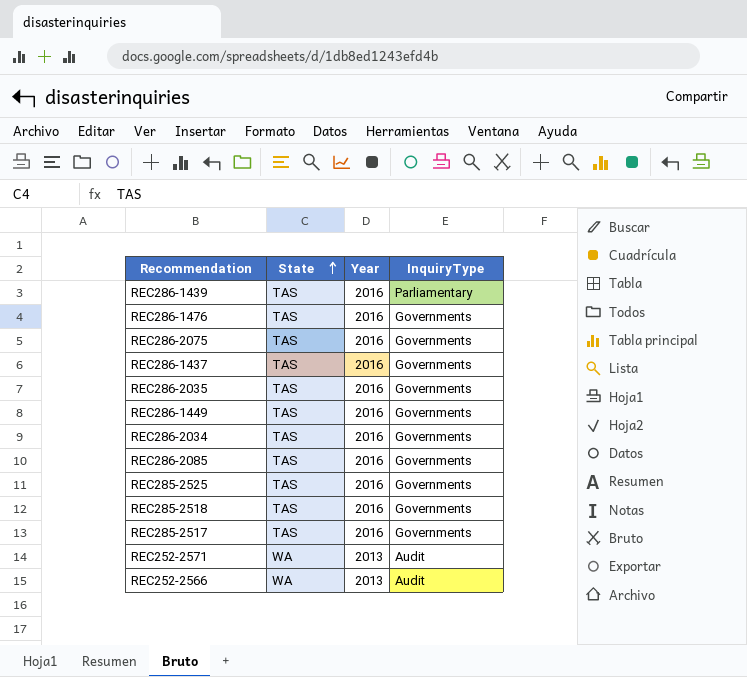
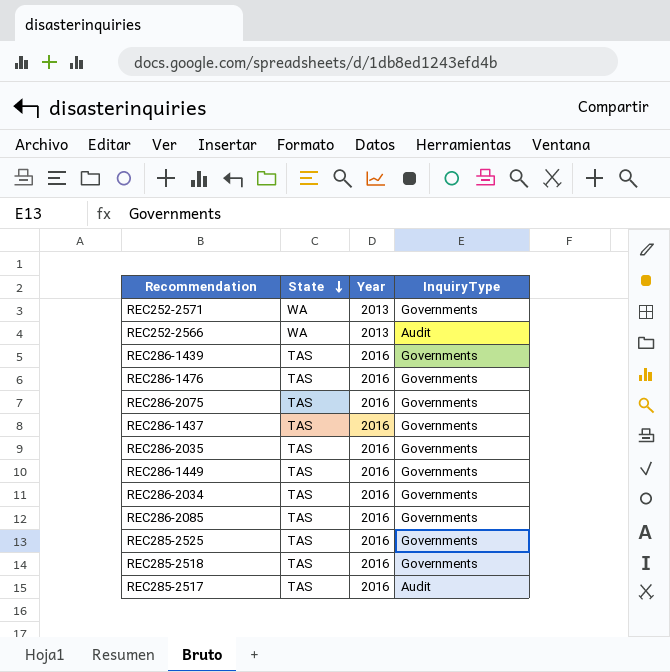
row order: State ascending -> State descending
REC252-2571 | InquiryType: Audit -> Governments
REC286-1439 | InquiryType: Parliamentary -> Governments
REC285-2517 | InquiryType: Governments -> Audit

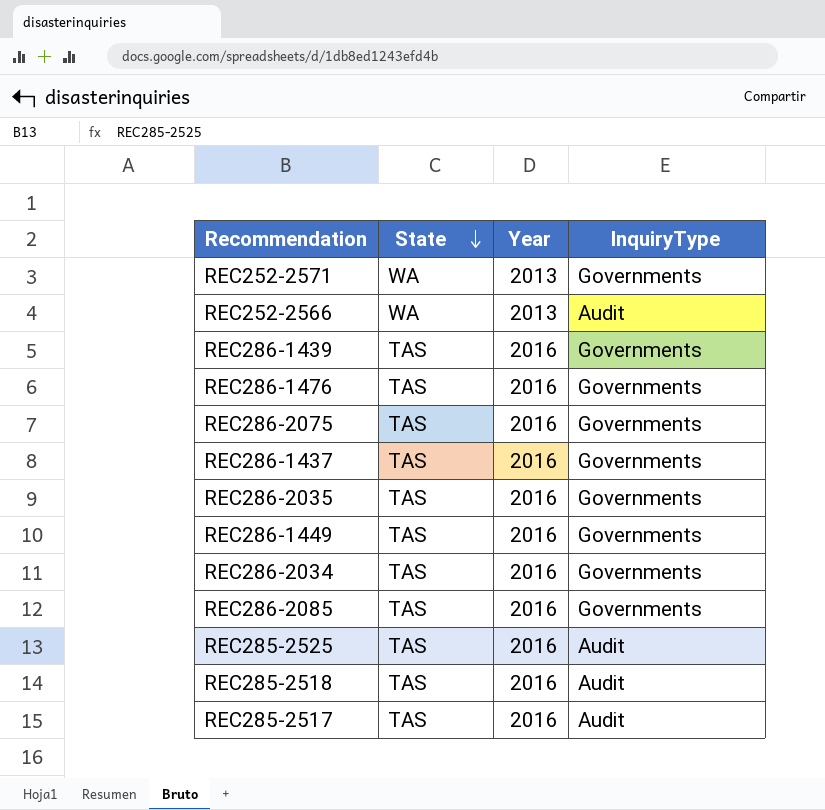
REC285-2525 | InquiryType: Governments -> Audit
REC285-2518 | InquiryType: Governments -> Audit

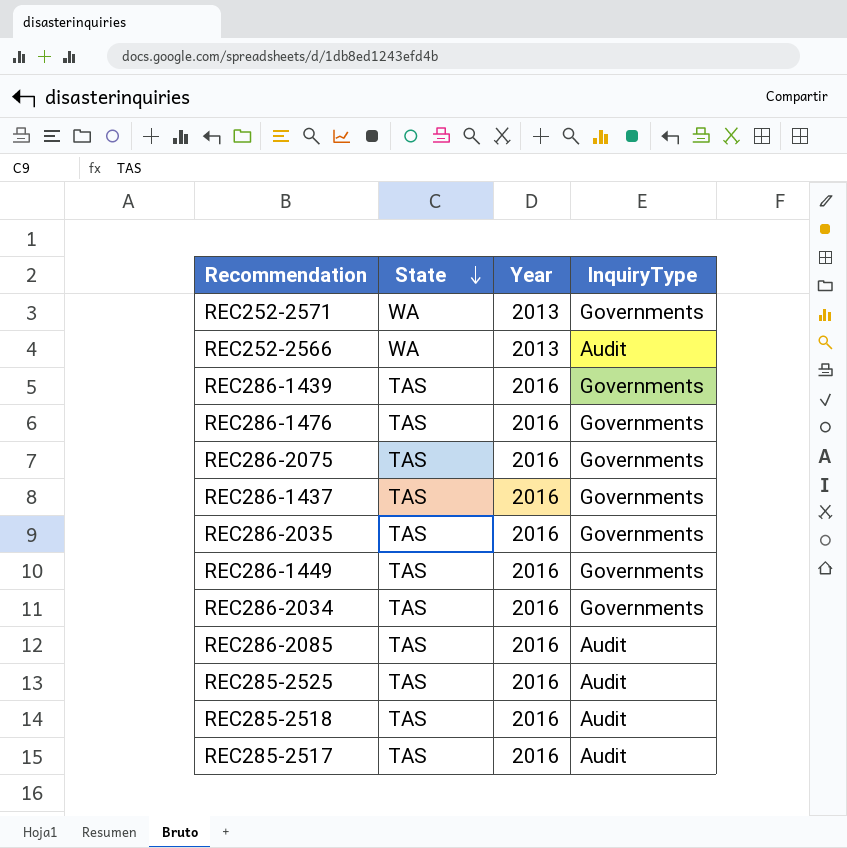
REC286-2085 | InquiryType: Governments -> Audit

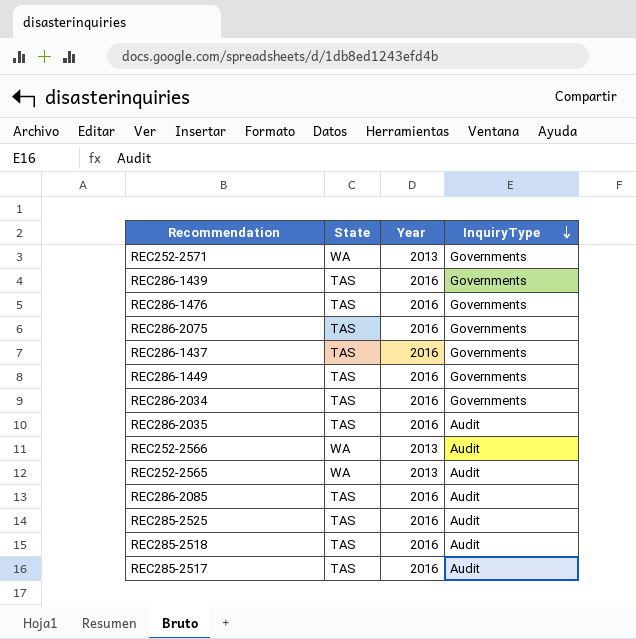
row order: State descending -> InquiryType descending
REC286-2035 | InquiryType: Governments -> Audit
row REC252-2565: none -> WA | 2013 | Audit

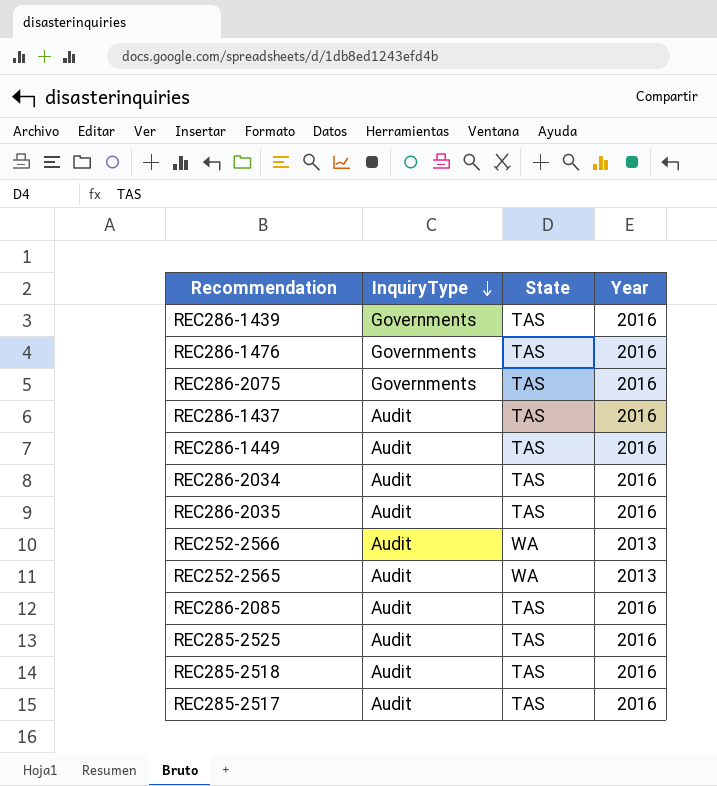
column InquiryType | position: 4 -> 2
row REC252-2571: WA | 2013 | Governments -> none
REC286-1437 | InquiryType: Governments -> Audit
REC286-1449 | InquiryType: Governments -> Audit
REC286-2034 | InquiryType: Governments -> Audit

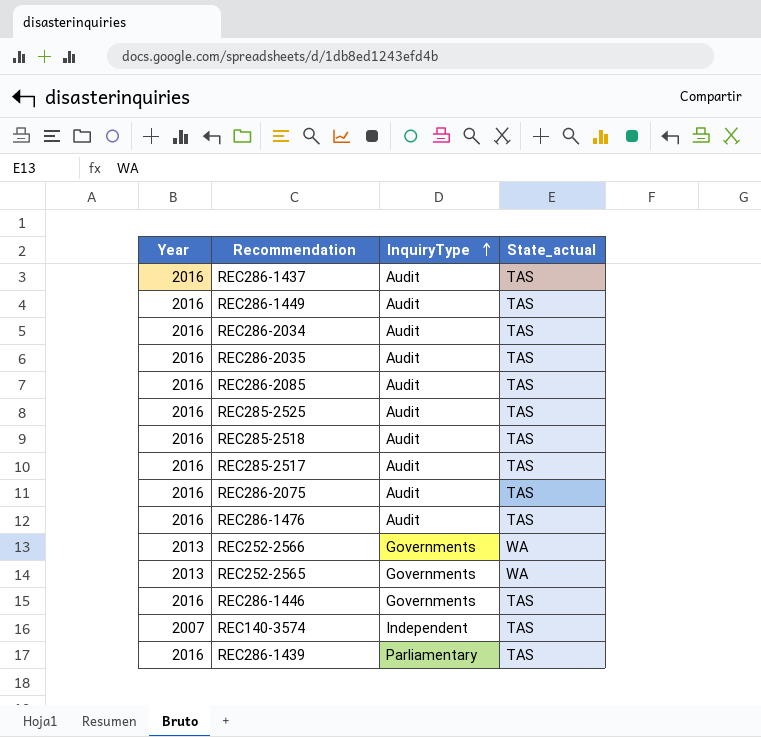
row order: InquiryType descending -> InquiryType ascending
column Year | position: 4 -> 1
column name: State -> State_actual
REC286-2075 | InquiryType: Governments -> Audit
REC286-1476 | InquiryType: Governments -> Audit
REC252-2566 | InquiryType: Audit -> Governments
REC252-2565 | InquiryType: Audit -> Governments
row REC286-1446: none -> 2016 | Governments | TAS
row REC140-3574: none -> 2007 | Independent | TAS
REC286-1439 | InquiryType: Governments -> Parliamentary

